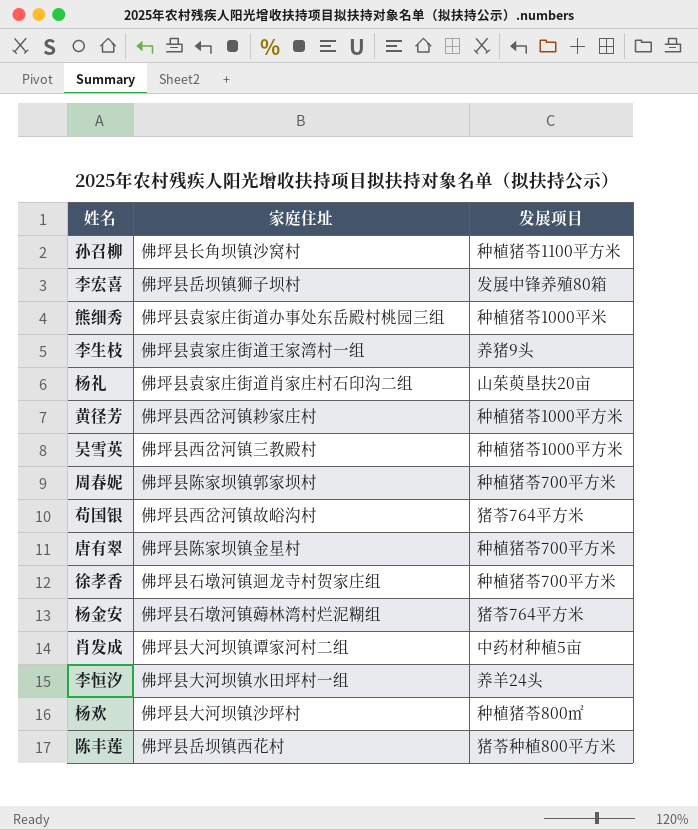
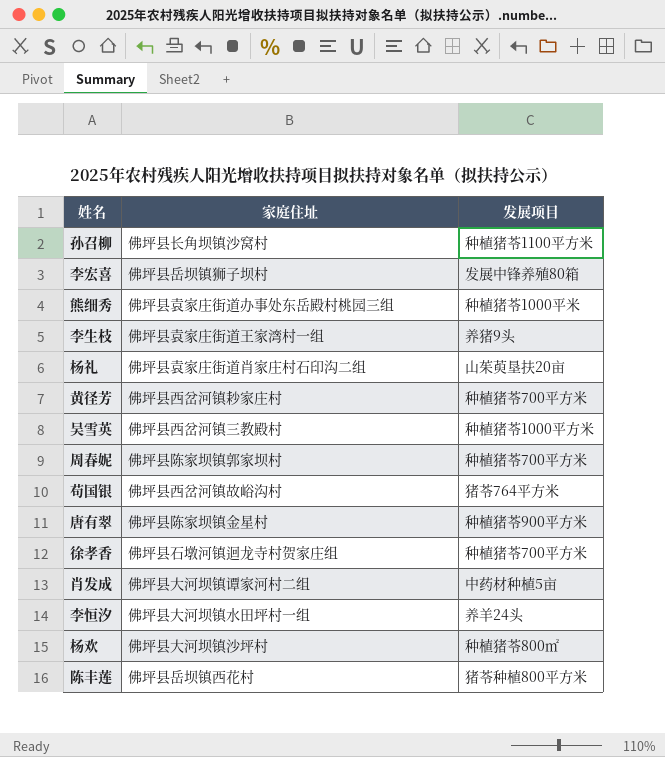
row 杨金安: 佛坪县石墩河镇薅林湾村烂泥糊组 | 猪苓764平方米 -> none
黄径芳 | 发展项目: 种植猪苓1000平方米 -> 种植猪苓700平方米
唐有翠 | 发展项目: 种植猪苓700平方米 -> 种植猪苓900平方米

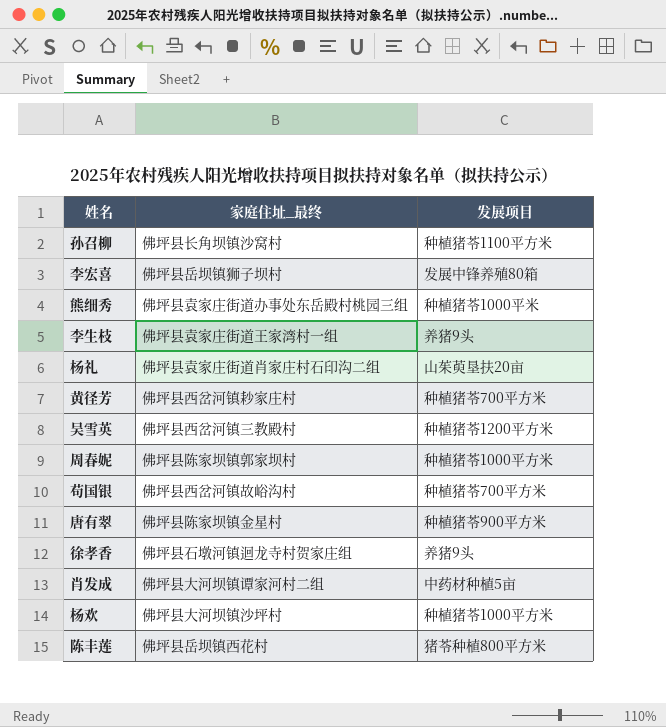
column name: 家庭住址 -> 家庭住址_最终
row 李恒汐: 佛坪县大河坝镇水田坪村一组 | 养羊24头 -> none
吴雪英 | 发展项目: 种植猪苓1000平方米 -> 种植猪苓1200平方米
周春妮 | 发展项目: 种植猪苓700平方米 -> 种植猪苓1000平方米
苟国银 | 发展项目: 猪苓764平方米 -> 种植猪苓700平方米
徐孝香 | 发展项目: 种植猪苓700平方米 -> 养猪9头
杨欢 | 发展项目: 种植猪苓800㎡ -> 种植猪苓1000平方米

